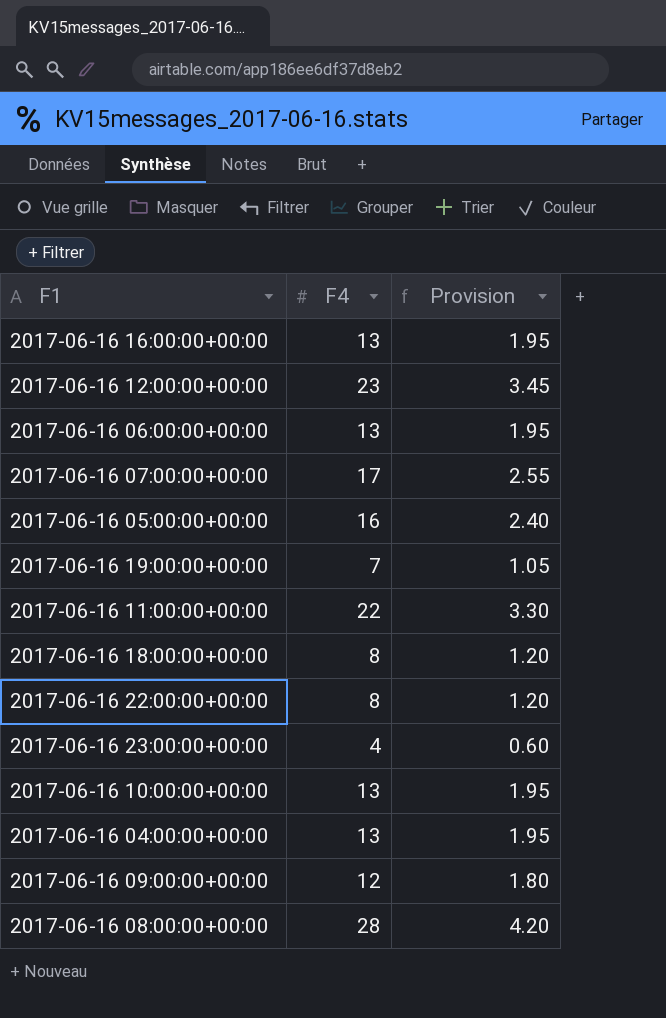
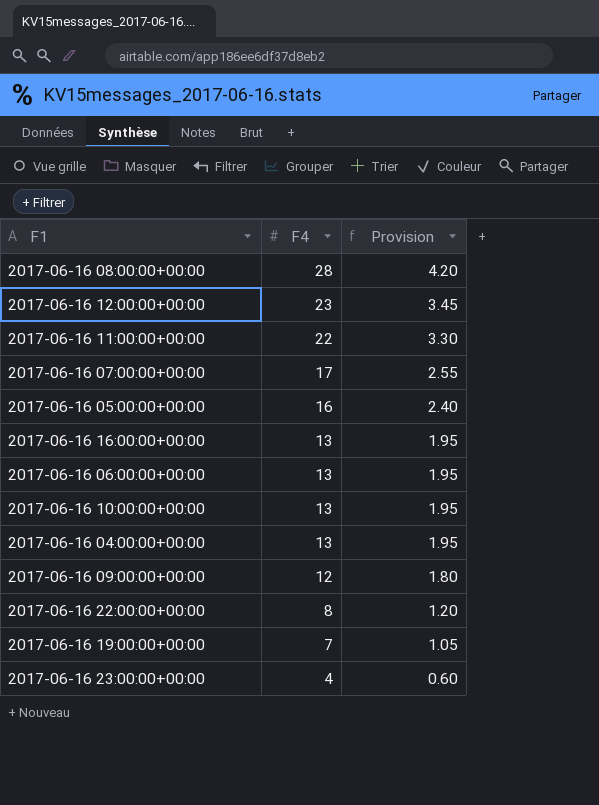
row order: none -> F4 descending
row 2017-06-16 18:00:00+00:00: 8 | 1.20 -> none

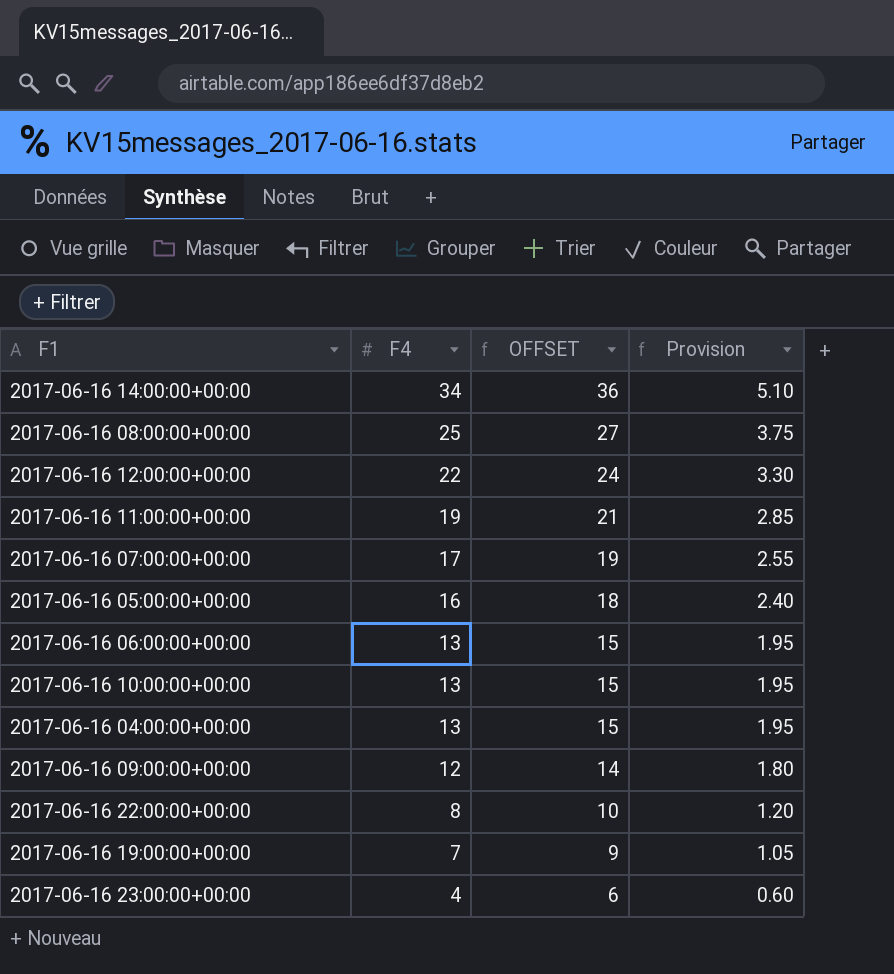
column OFFSET | formula: none -> [F4] + 2
row 2017-06-16 16:00:00+00:00: 13 | 1.95 -> none
row 2017-06-16 14:00:00+00:00: none -> 34 | 36 | 5.10
2017-06-16 08:00:00+00:00 | F4: 28 -> 25
2017-06-16 08:00:00+00:00 | Provision: 4.20 -> 3.75
2017-06-16 12:00:00+00:00 | F4: 23 -> 22
2017-06-16 12:00:00+00:00 | Provision: 3.45 -> 3.30
2017-06-16 11:00:00+00:00 | F4: 22 -> 19
2017-06-16 11:00:00+00:00 | Provision: 3.30 -> 2.85

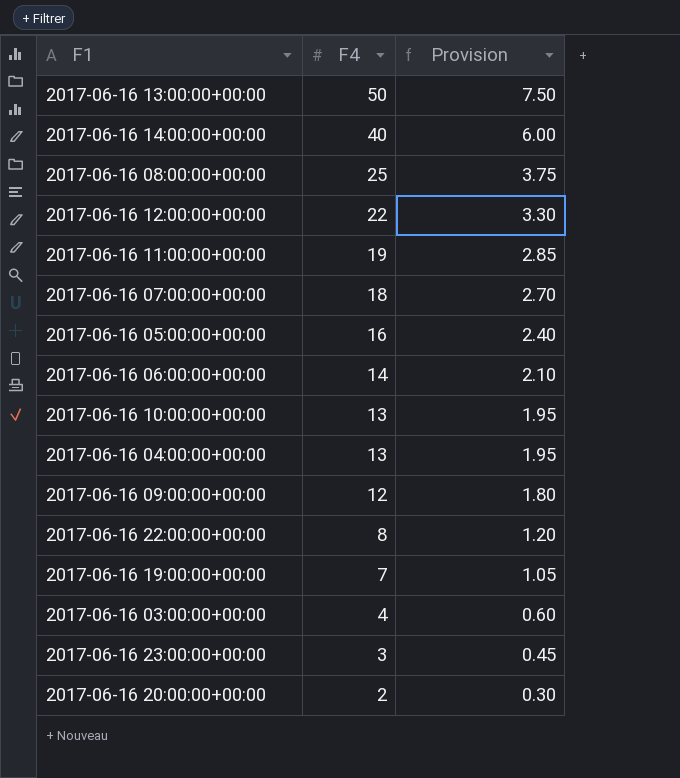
column OFFSET | formula: [F4] + 2 -> none
row 2017-06-16 13:00:00+00:00: none -> 50 | 7.50
2017-06-16 14:00:00+00:00 | F4: 34 -> 40
2017-06-16 14:00:00+00:00 | Provision: 5.10 -> 6.00
2017-06-16 07:00:00+00:00 | F4: 17 -> 18
2017-06-16 07:00:00+00:00 | Provision: 2.55 -> 2.70
2017-06-16 06:00:00+00:00 | F4: 13 -> 14
2017-06-16 06:00:00+00:00 | Provision: 1.95 -> 2.10
row 2017-06-16 03:00:00+00:00: none -> 4 | 0.60
2017-06-16 23:00:00+00:00 | F4: 4 -> 3
2017-06-16 23:00:00+00:00 | Provision: 0.60 -> 0.45
row 2017-06-16 20:00:00+00:00: none -> 2 | 0.30

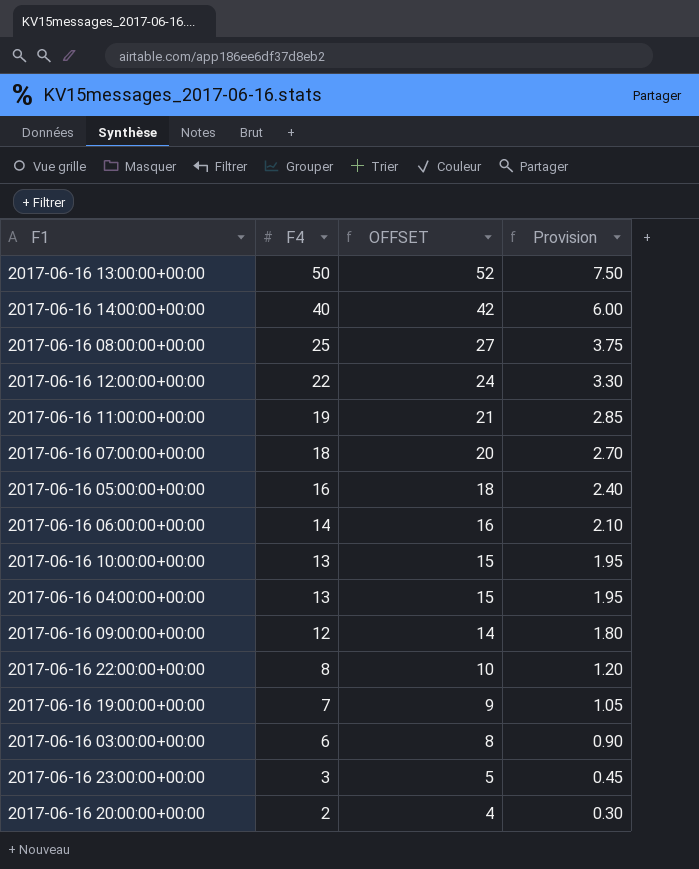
column OFFSET | formula: none -> [F4] + 2
2017-06-16 03:00:00+00:00 | F4: 4 -> 6
2017-06-16 03:00:00+00:00 | Provision: 0.60 -> 0.90

